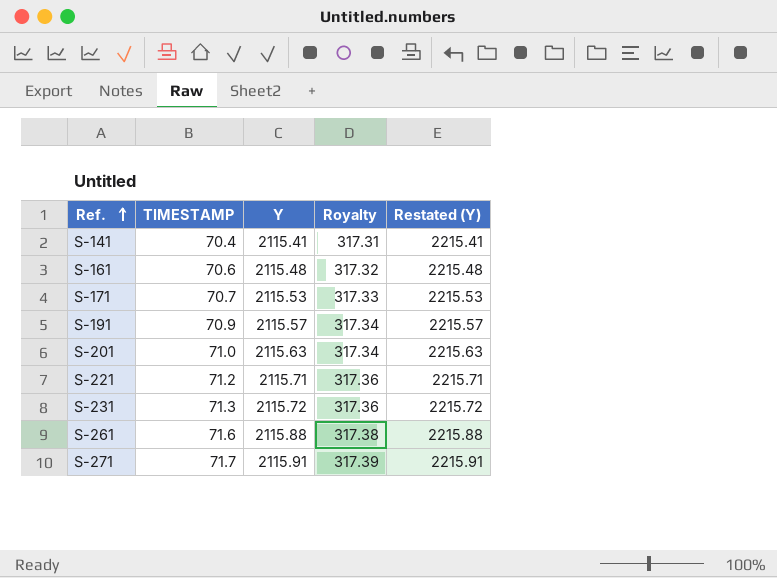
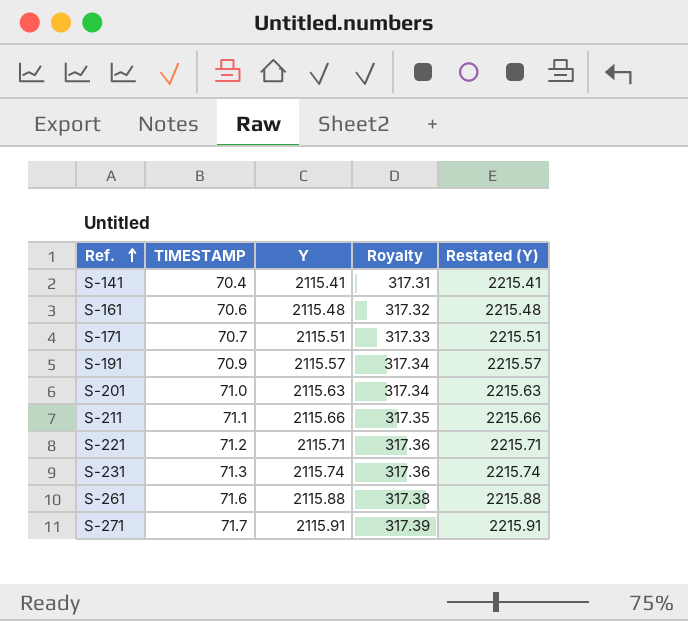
S-171 | Y: 2115.53 -> 2115.51
S-171 | Restated (Y): 2215.53 -> 2215.51
row S-211: none -> 71.1 | 2115.66 | 317.35 | 2215.66
S-231 | Y: 2115.72 -> 2115.74
S-231 | Restated (Y): 2215.72 -> 2215.74

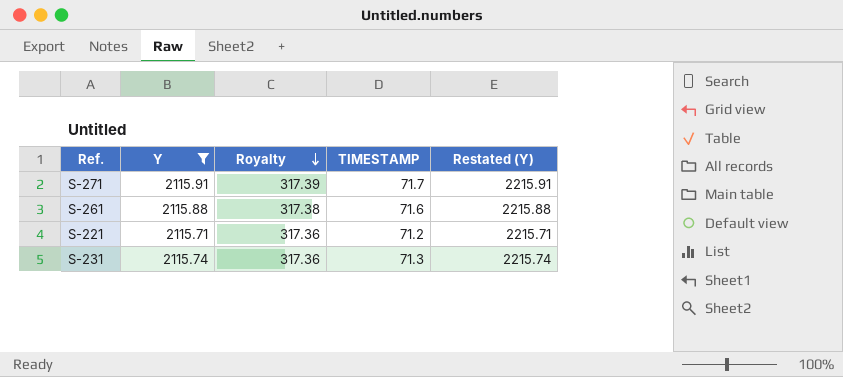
filter: none -> Y >= 2115.71
row order: Ref. ascending -> Royalty descending
column TIMESTAMP | position: 2 -> 4

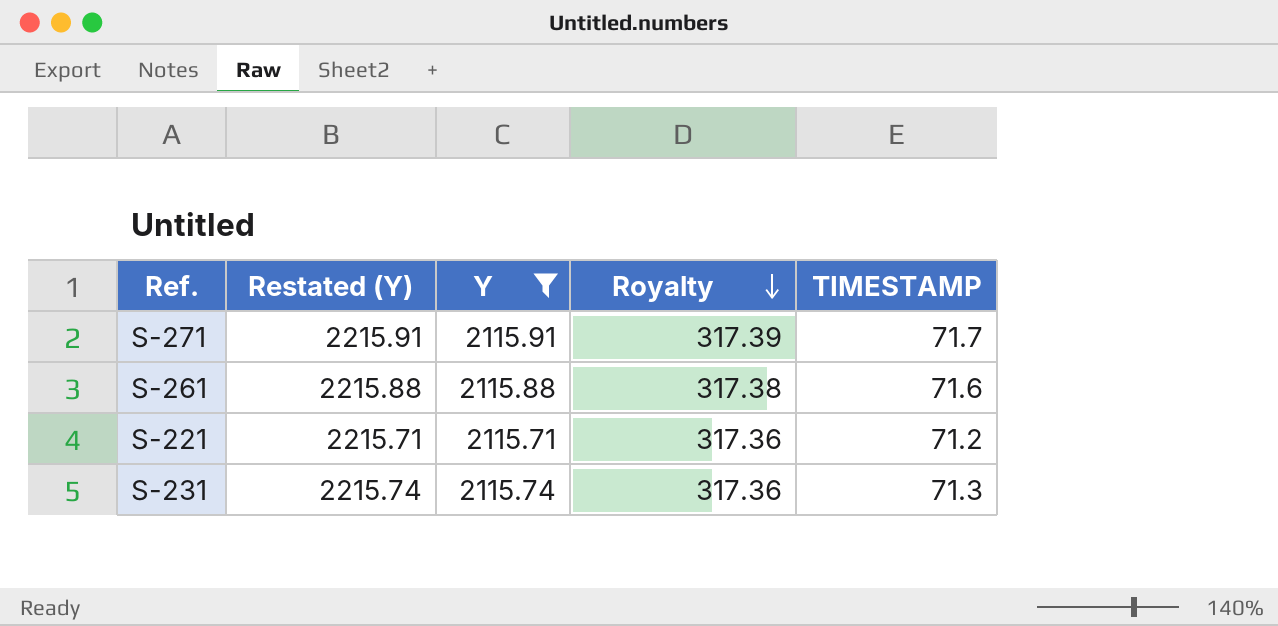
column Restated (Y) | position: 5 -> 2

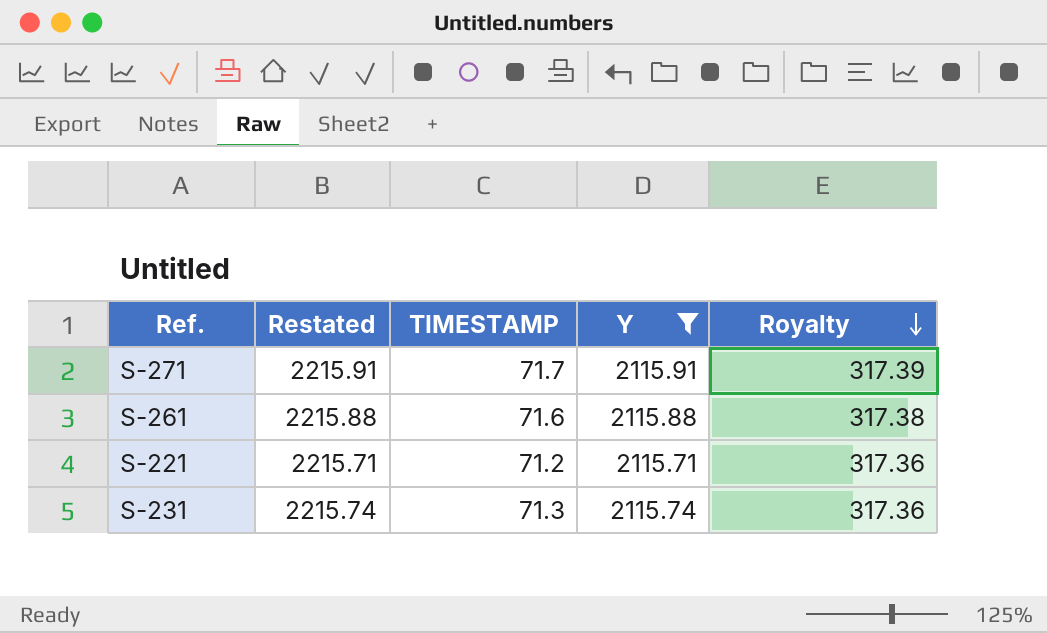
column name: Restated (Y) -> Restated
column TIMESTAMP | position: 5 -> 3

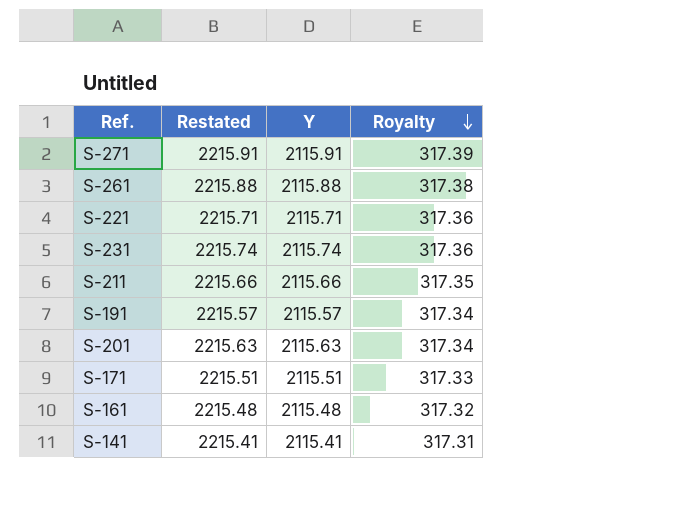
filter: Y >= 2115.71 -> none
column TIMESTAMP | position: 3 -> none

